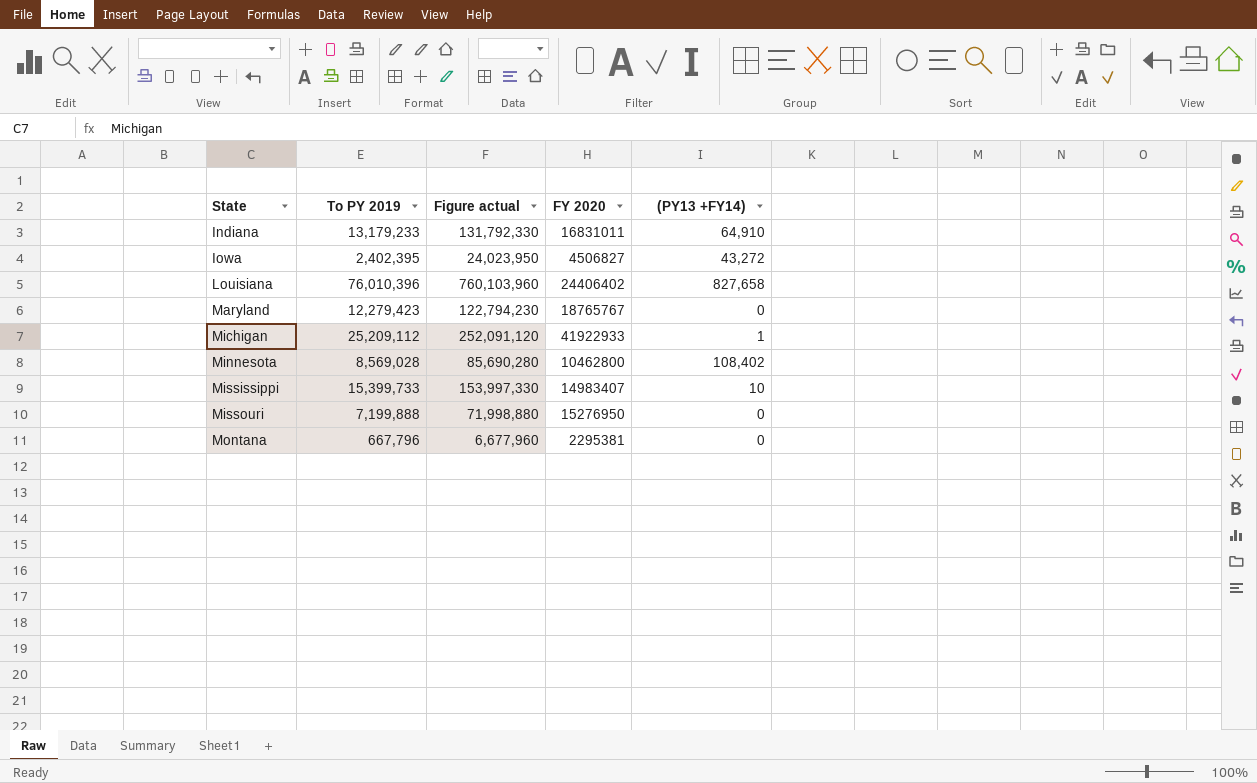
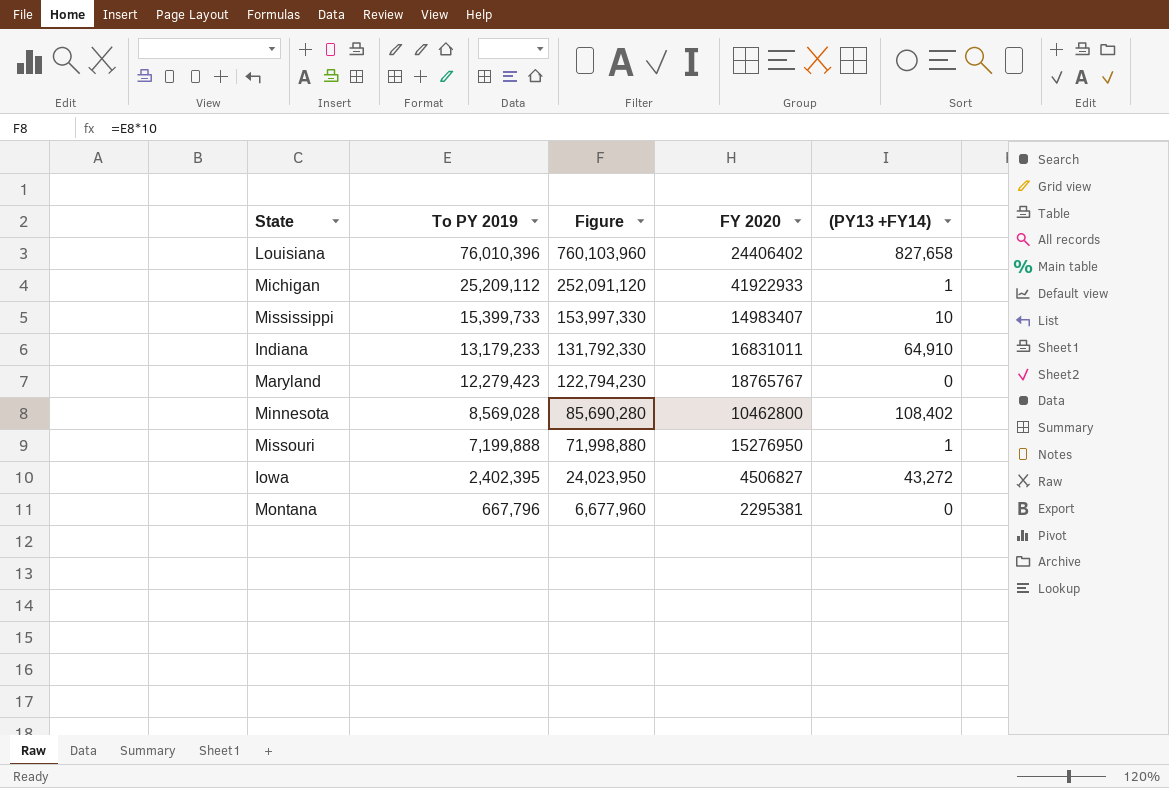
row order: State ascending -> To PY 2019 descending
column name: Figure actual -> Figure
Missouri | (PY13 +FY14): 0 -> 1

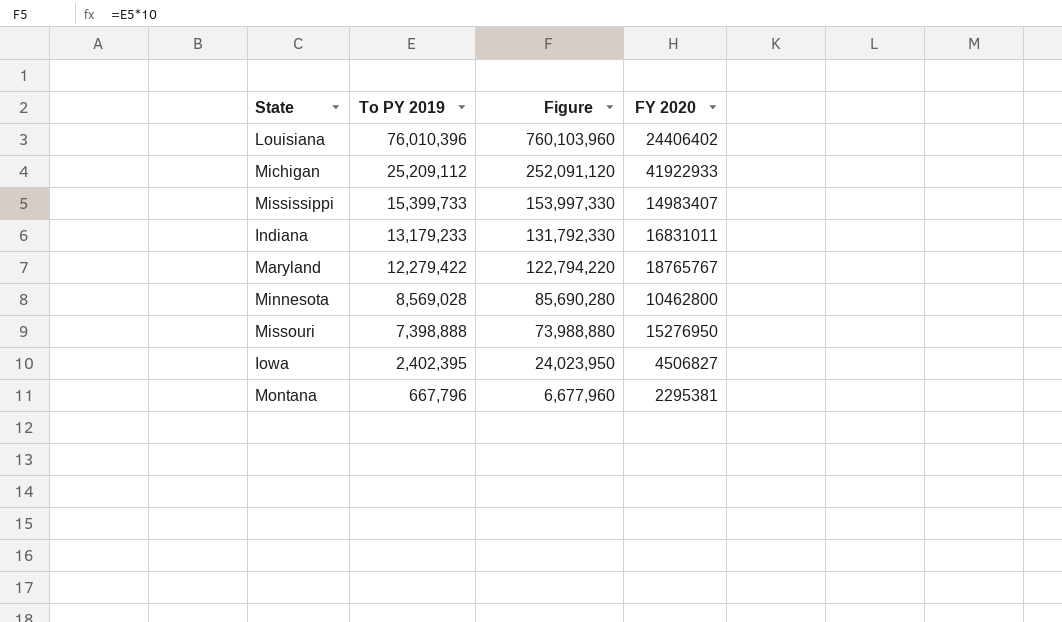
column (PY13 +FY14) | position: 5 -> none
Maryland | To PY 2019: 12,279,423 -> 12,279,422
Maryland | Figure: 122,794,230 -> 122,794,220
Missouri | To PY 2019: 7,199,888 -> 7,398,888
Missouri | Figure: 71,998,880 -> 73,988,880

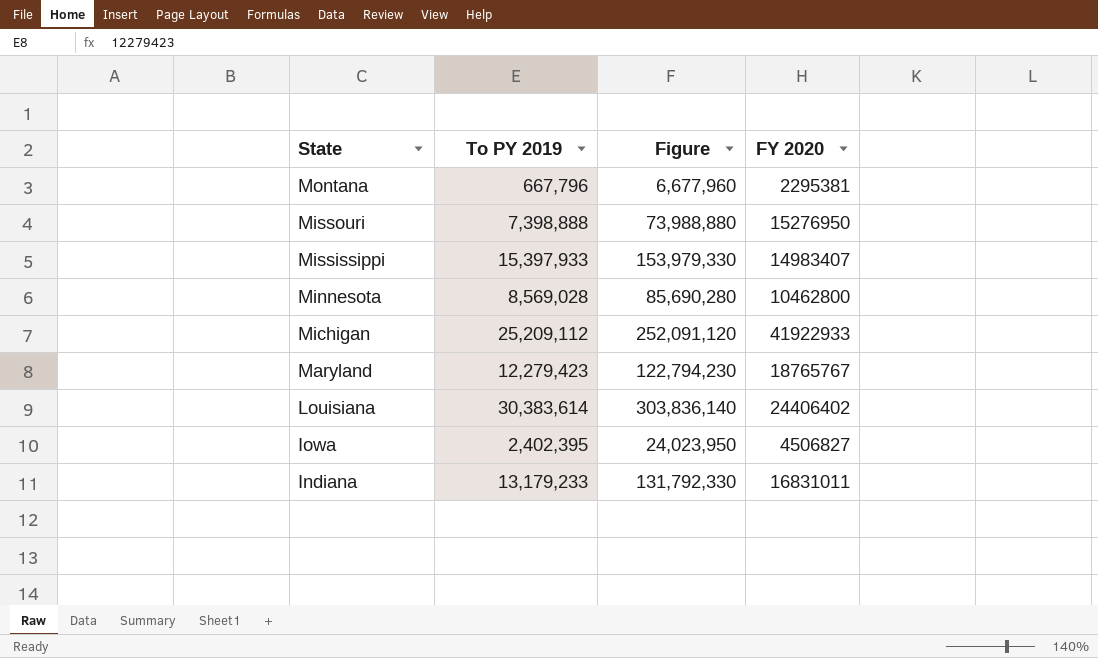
row order: To PY 2019 descending -> State descending
Mississippi | To PY 2019: 15,399,733 -> 15,397,933
Mississippi | Figure: 153,997,330 -> 153,979,330
Maryland | To PY 2019: 12,279,422 -> 12,279,423
Maryland | Figure: 122,794,220 -> 122,794,230
Louisiana | To PY 2019: 76,010,396 -> 30,383,614
Louisiana | Figure: 760,103,960 -> 303,836,140

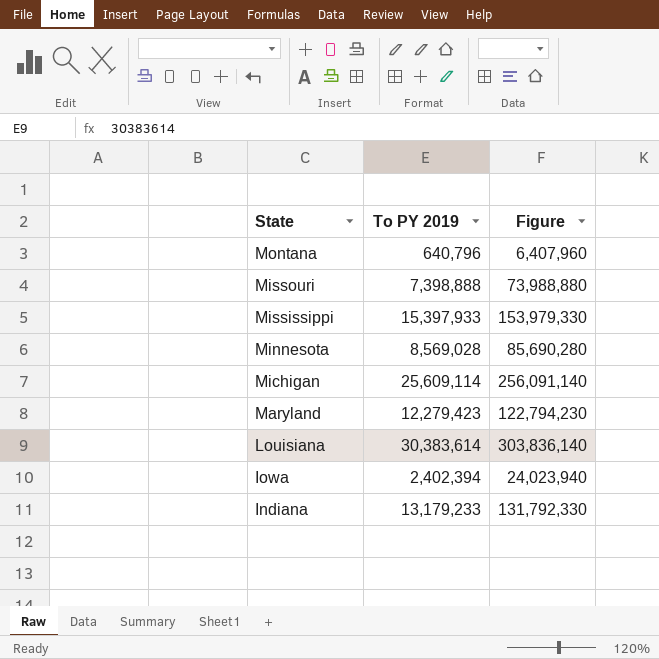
column FY 2020 | position: 4 -> none
Montana | To PY 2019: 667,796 -> 640,796
Montana | Figure: 6,677,960 -> 6,407,960
Michigan | To PY 2019: 25,209,112 -> 25,609,114
Michigan | Figure: 252,091,120 -> 256,091,140
Iowa | To PY 2019: 2,402,395 -> 2,402,394
Iowa | Figure: 24,023,950 -> 24,023,940

